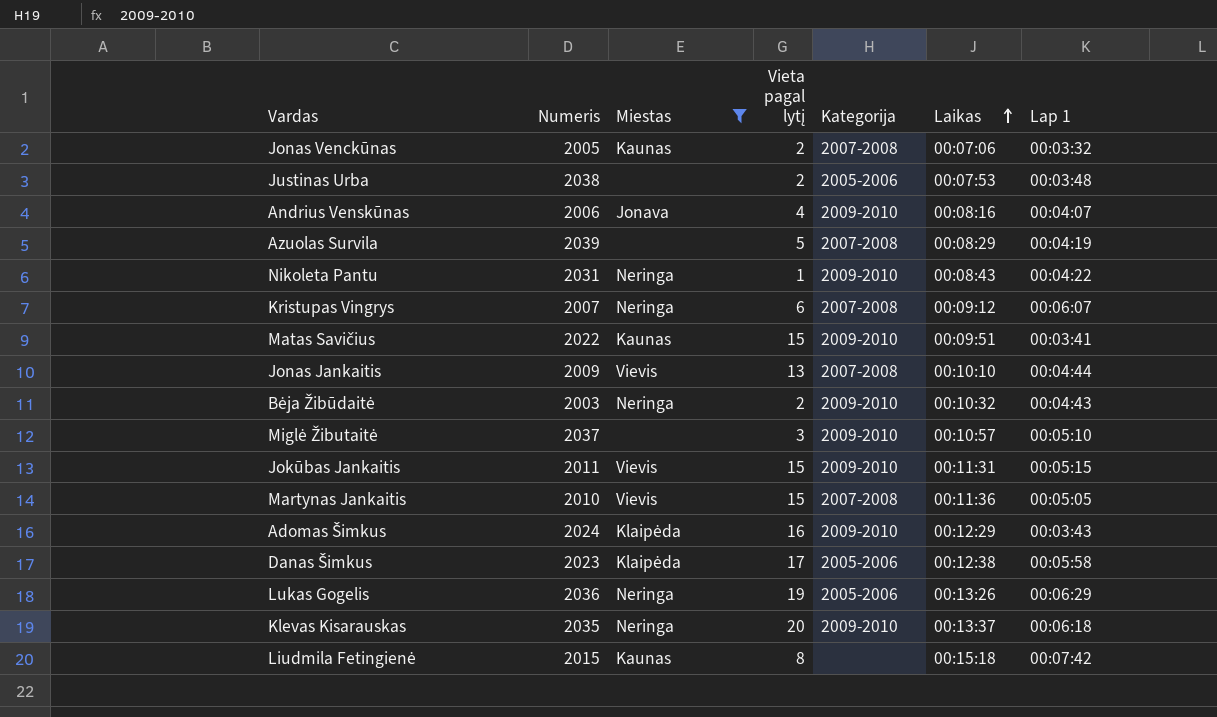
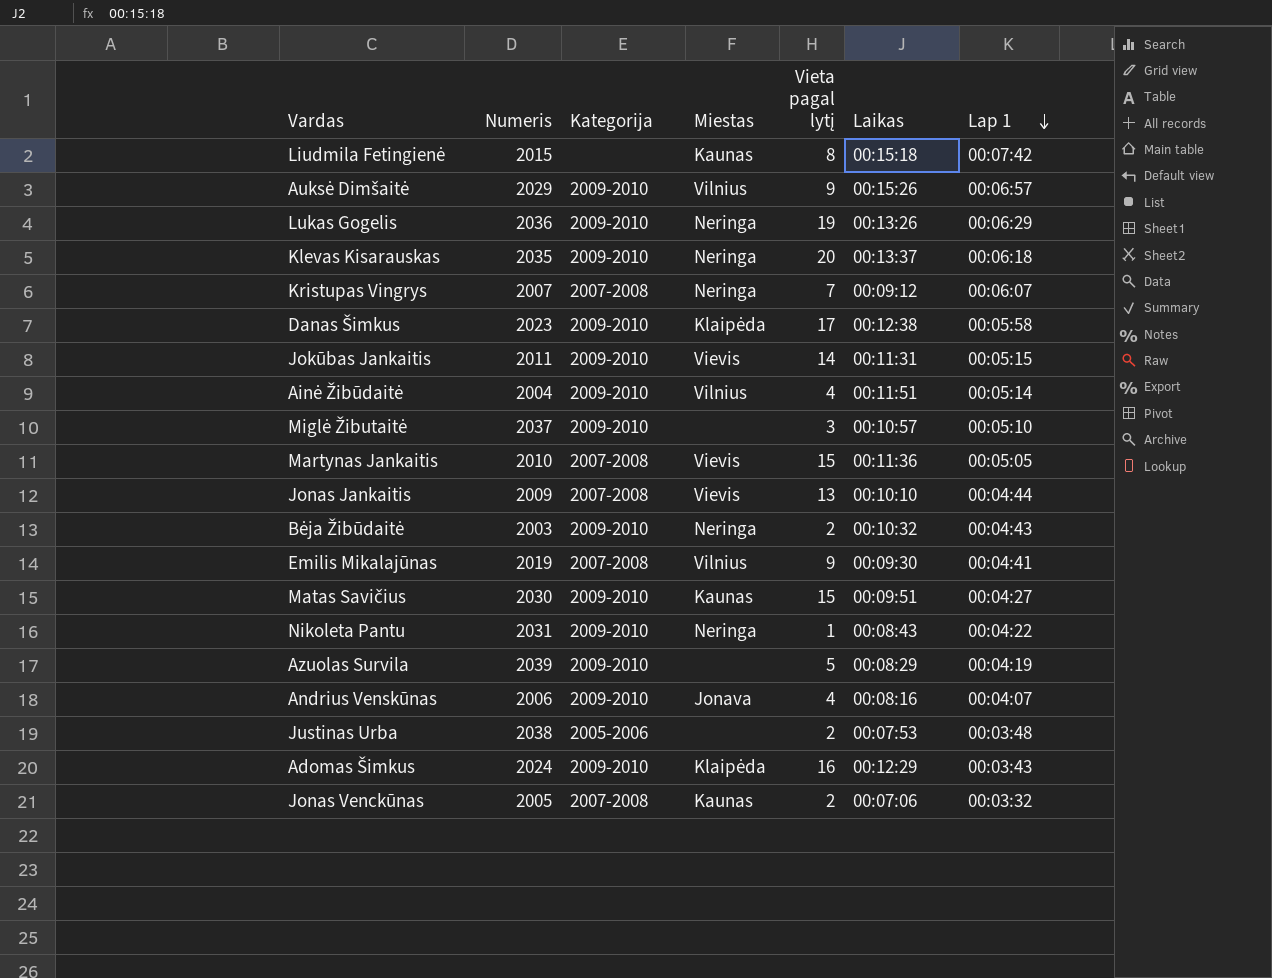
filter: Miestas != Vilnius -> none
row order: Laikas ascending -> Lap 1 descending
column Kategorija | position: 5 -> 3
Lukas Gogelis | Kategorija: 2005-2006 -> 2009-2010
Kristupas Vingrys | Vieta pagal lytį: 6 -> 7
Danas Šimkus | Kategorija: 2005-2006 -> 2009-2010
Jokūbas Jankaitis | Vieta pagal lytį: 15 -> 14
Matas Savičius | Numeris: 2022 -> 2030
Matas Savičius | Lap 1: 00:03:41 -> 00:04:27
Azuolas Survila | Kategorija: 2007-2008 -> 2009-2010

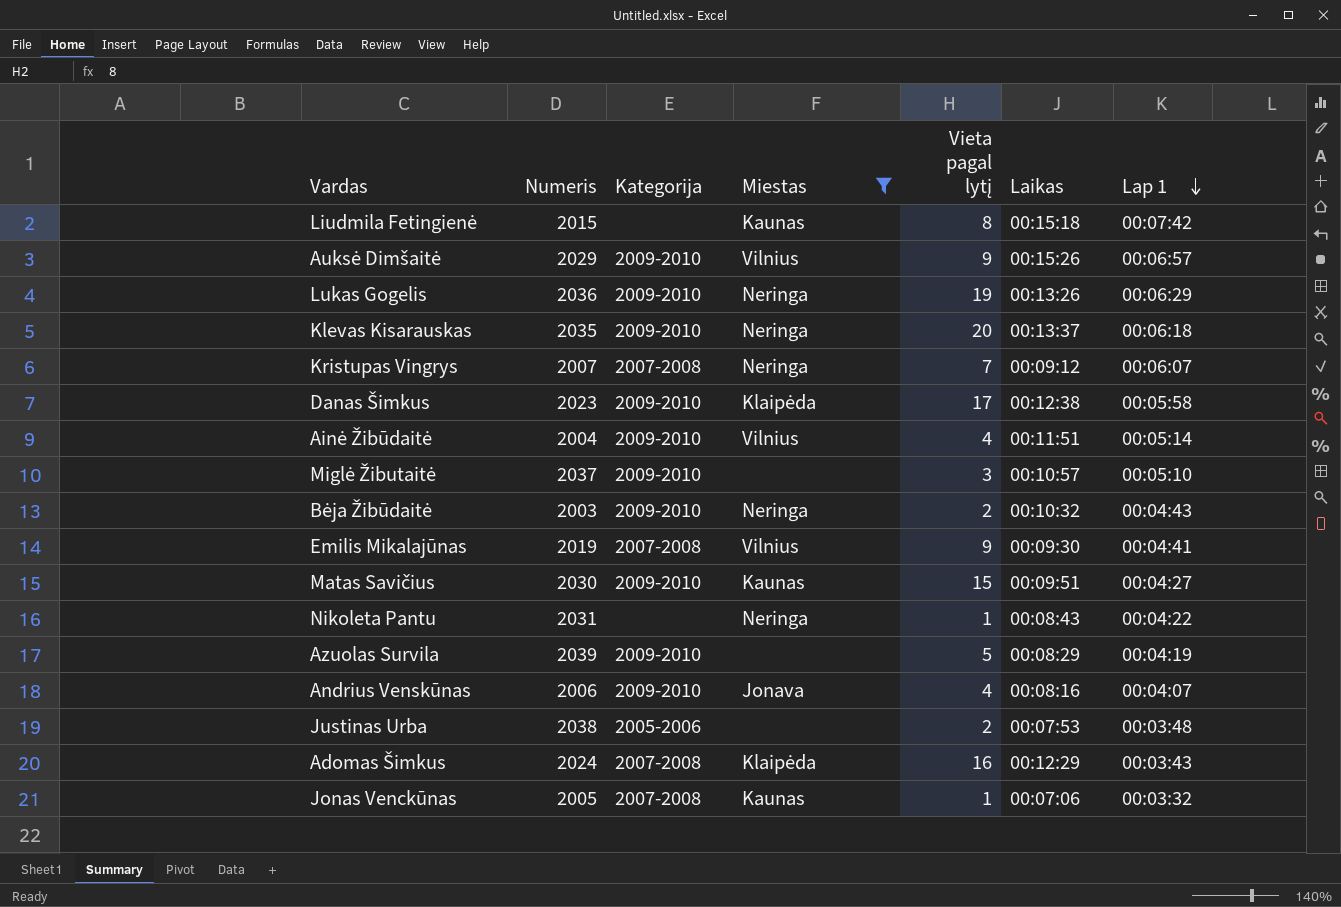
filter: none -> Miestas != Vievis
Nikoleta Pantu | Kategorija: 2009-2010 -> none
Adomas Šimkus | Kategorija: 2009-2010 -> 2007-2008
Jonas Venckūnas | Vieta pagal lytį: 2 -> 1

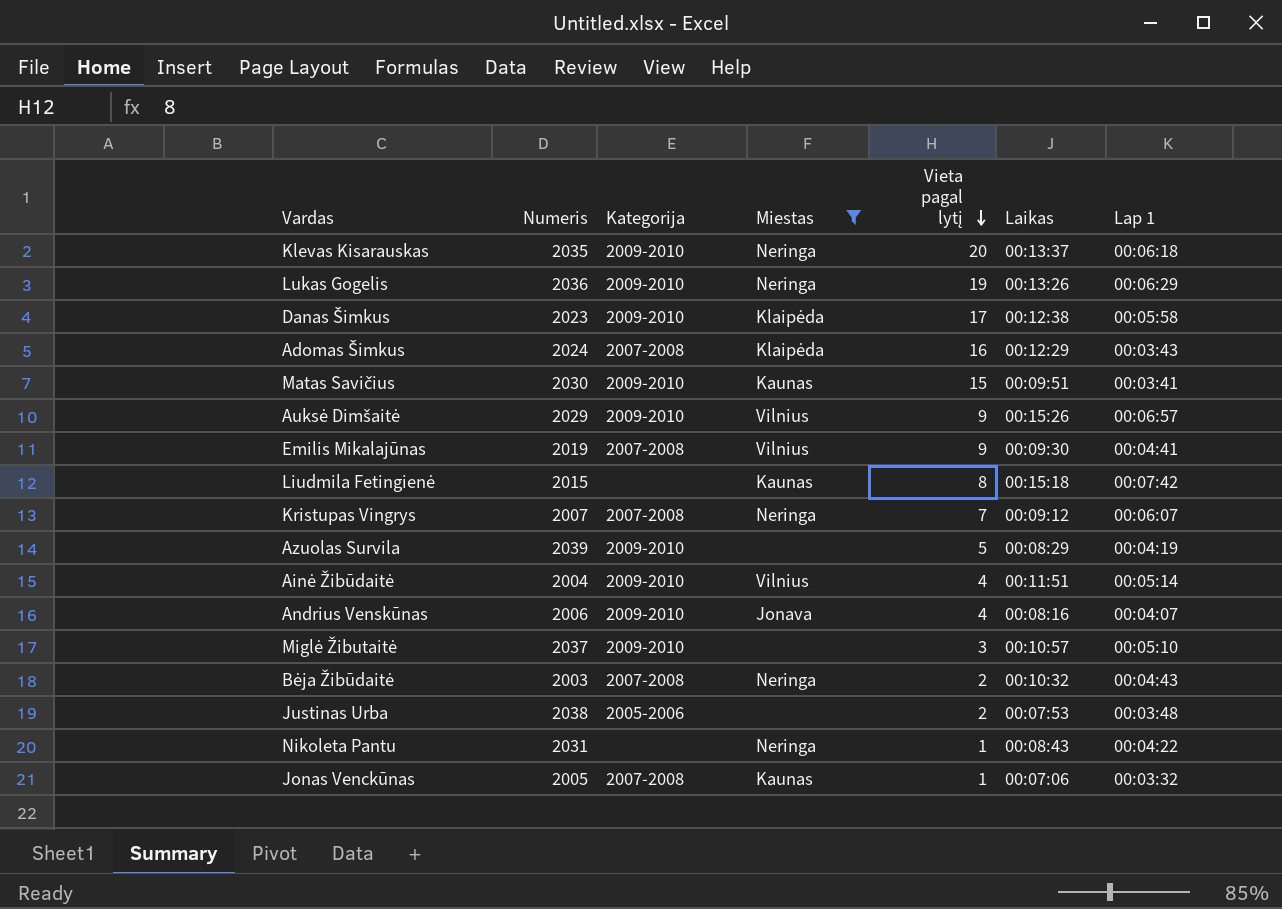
row order: Lap 1 descending -> Vieta pagal lytį descending
Matas Savičius | Lap 1: 00:04:27 -> 00:03:41
Bėja Žibūdaitė | Kategorija: 2009-2010 -> 2007-2008

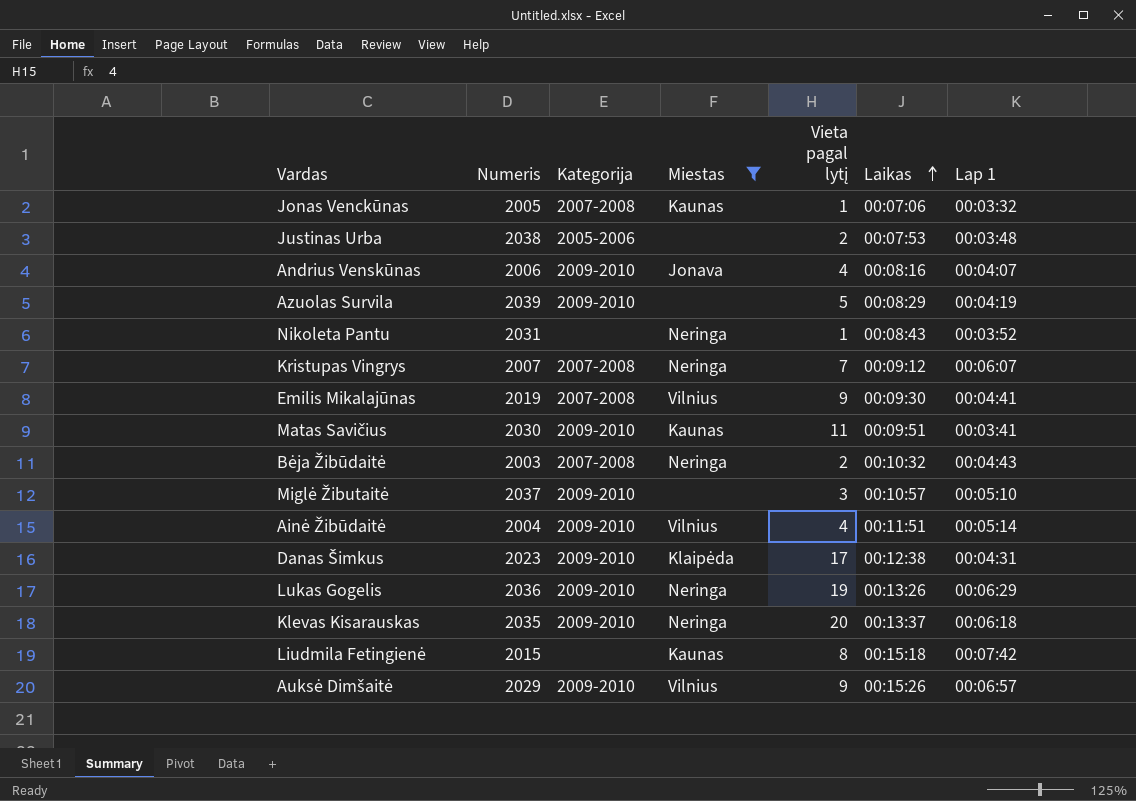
row order: Vieta pagal lytį descending -> Laikas ascending
row Adomas Šimkus: 2024 | 2007-2008 | Klaipėda | 16 | 00:12:29 | 00:03:43 -> none
Nikoleta Pantu | Lap 1: 00:04:22 -> 00:03:52
Matas Savičius | Vieta pagal lytį: 15 -> 11
Danas Šimkus | Lap 1: 00:05:58 -> 00:04:31

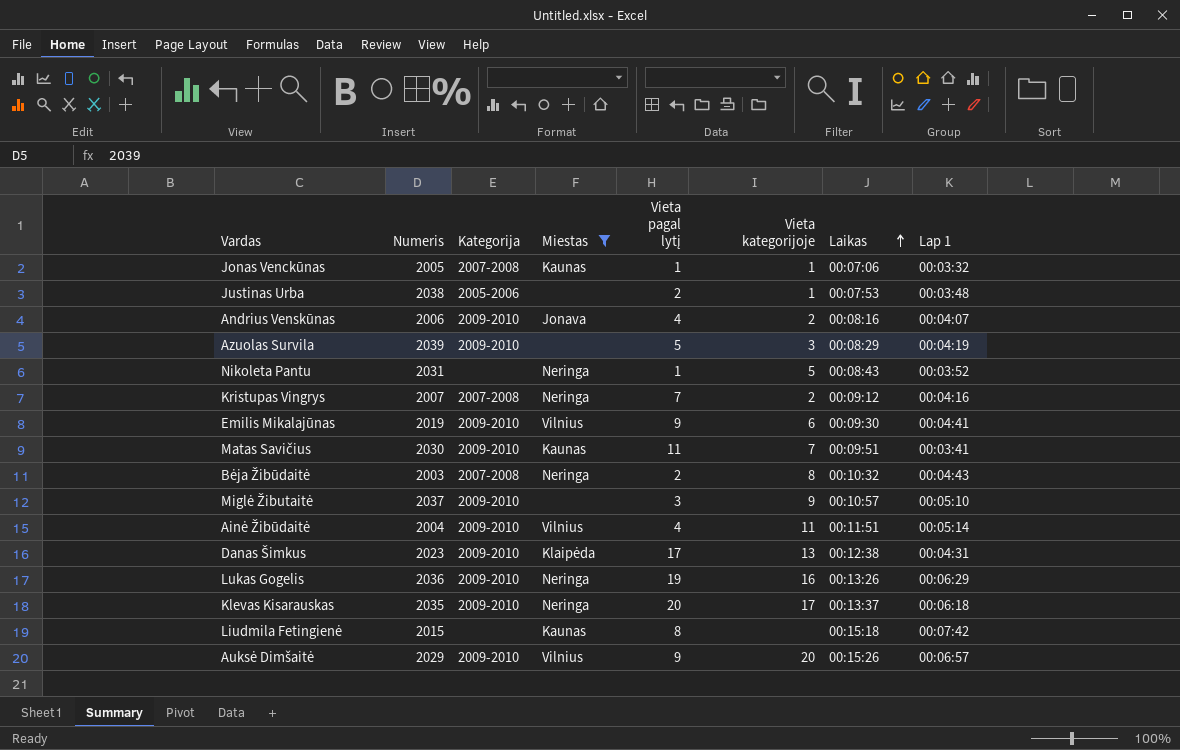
column Vieta kategorijoje | position: none -> 6
Kristupas Vingrys | Lap 1: 00:06:07 -> 00:04:16
Emilis Mikalajūnas | Kategorija: 2007-2008 -> 2009-2010

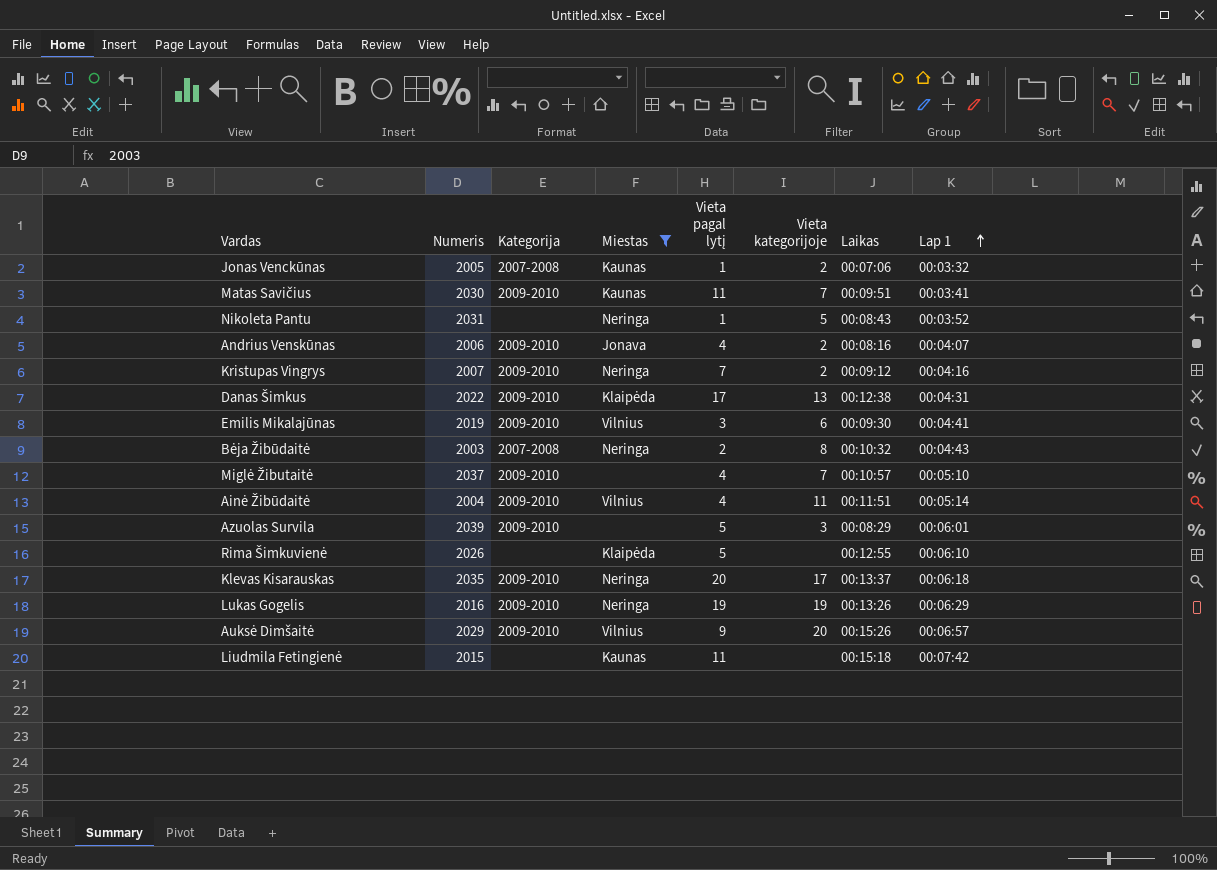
row order: Laikas ascending -> Lap 1 ascending
row Justinas Urba: 2038 | 2005-2006 | none | 2 | 1 | 00:07:53 | 00:03:48 -> none
Jonas Venckūnas | Vieta kategorijoje: 1 -> 2
Kristupas Vingrys | Kategorija: 2007-2008 -> 2009-2010
Danas Šimkus | Numeris: 2023 -> 2022
Emilis Mikalajūnas | Vieta pagal lytį: 9 -> 3
Miglė Žibutaitė | Vieta pagal lytį: 3 -> 4
Miglė Žibutaitė | Vieta kategorijoje: 9 -> 7
Azuolas Survila | Lap 1: 00:04:19 -> 00:06:01
row Rima Šimkuvienė: none -> 2026 | none | Klaipėda | 5 | none | 00:12:55 | 00:06:10
Lukas Gogelis | Numeris: 2036 -> 2016
Lukas Gogelis | Vieta kategorijoje: 16 -> 19
Liudmila Fetingienė | Vieta pagal lytį: 8 -> 11

